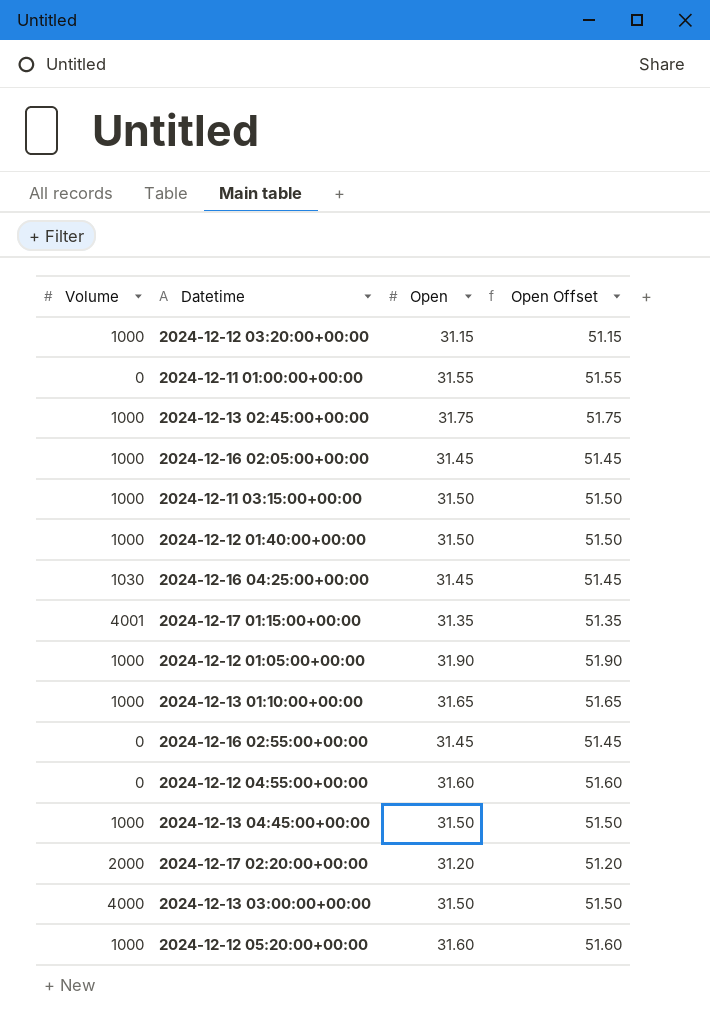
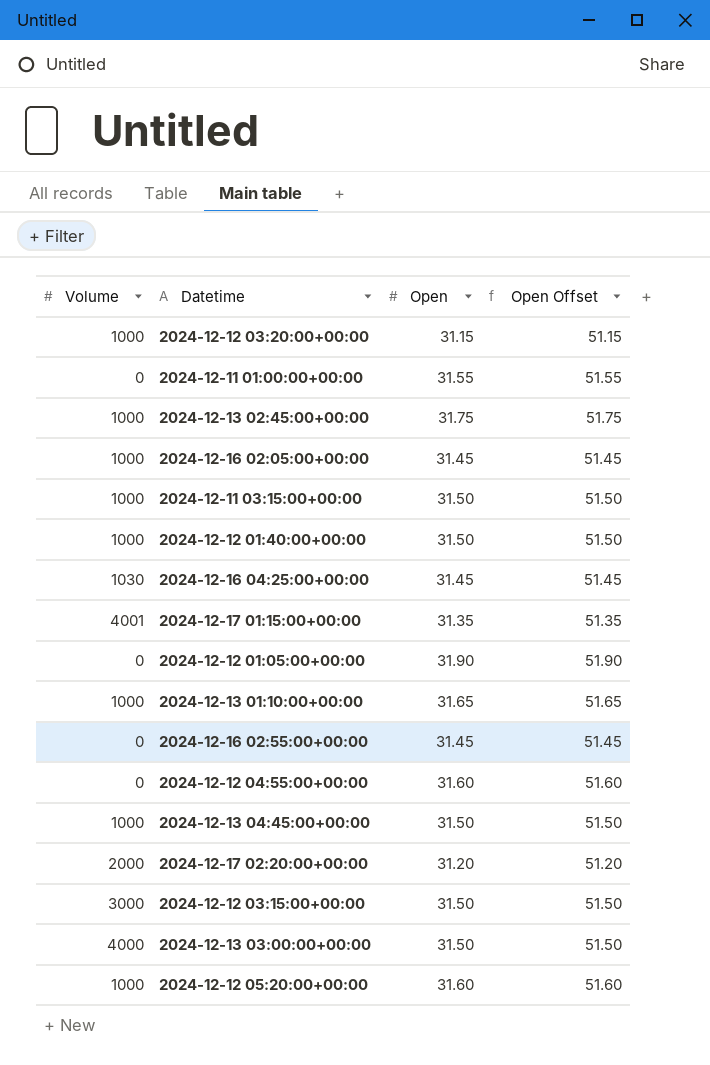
2024-12-12 01:05:00+00:00 | Volume: 1000 -> 0
row 2024-12-12 03:15:00+00:00: none -> 3000 | 31.50 | 51.50

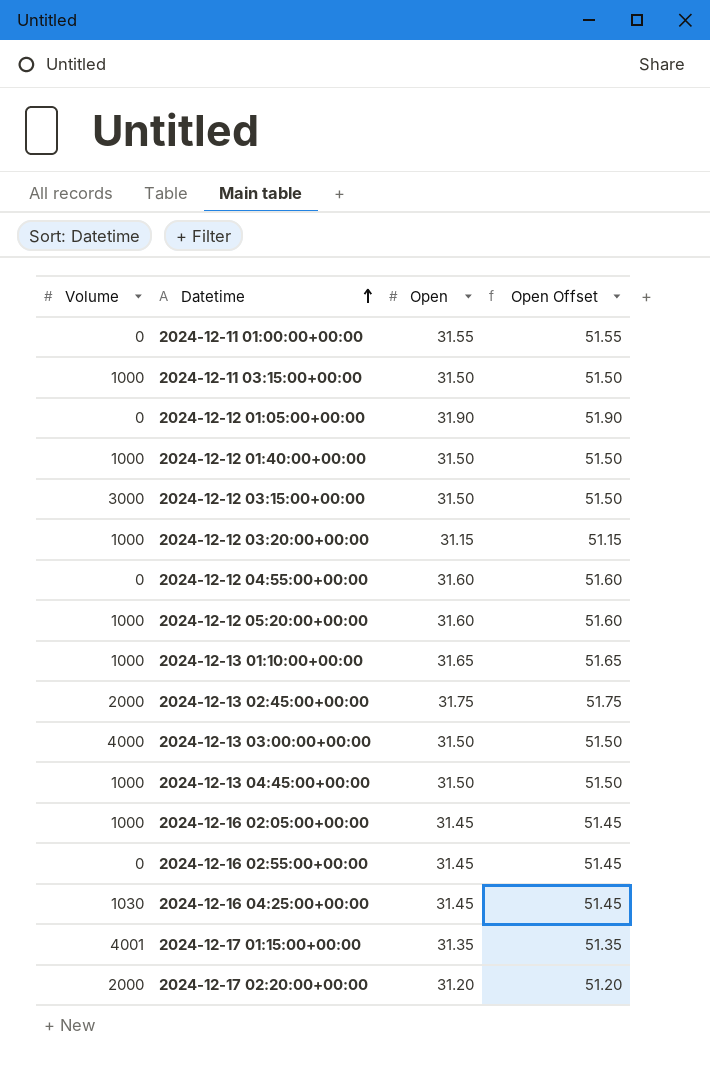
row order: none -> Datetime ascending
2024-12-13 02:45:00+00:00 | Volume: 1000 -> 2000

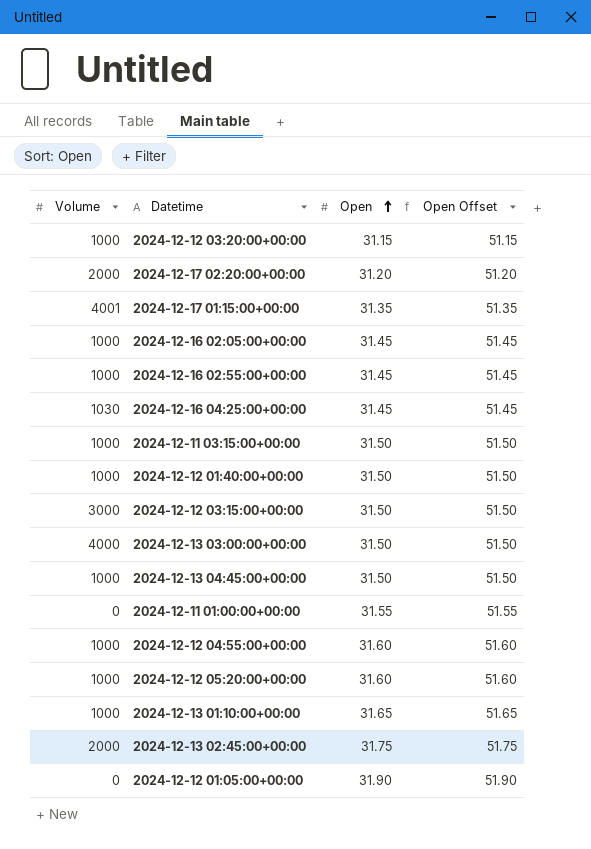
row order: Datetime ascending -> Open ascending
2024-12-16 02:55:00+00:00 | Volume: 0 -> 1000
2024-12-12 04:55:00+00:00 | Volume: 0 -> 1000

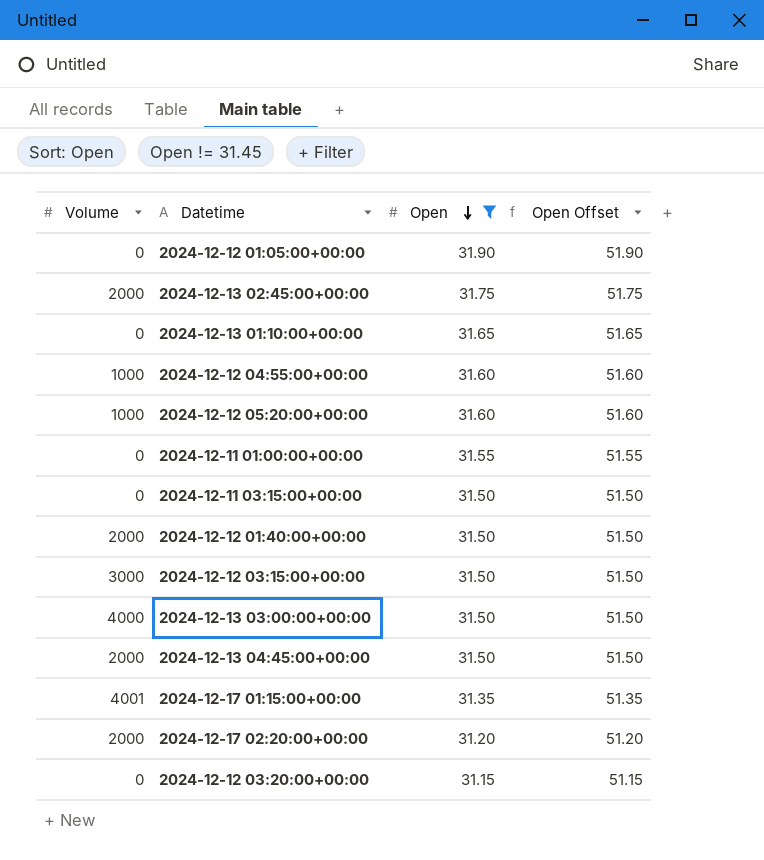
filter: none -> Open != 31.45
row order: Open ascending -> Open descending
2024-12-13 01:10:00+00:00 | Volume: 1000 -> 0
2024-12-11 03:15:00+00:00 | Volume: 1000 -> 0
2024-12-12 01:40:00+00:00 | Volume: 1000 -> 2000
2024-12-13 04:45:00+00:00 | Volume: 1000 -> 2000
2024-12-12 03:20:00+00:00 | Volume: 1000 -> 0

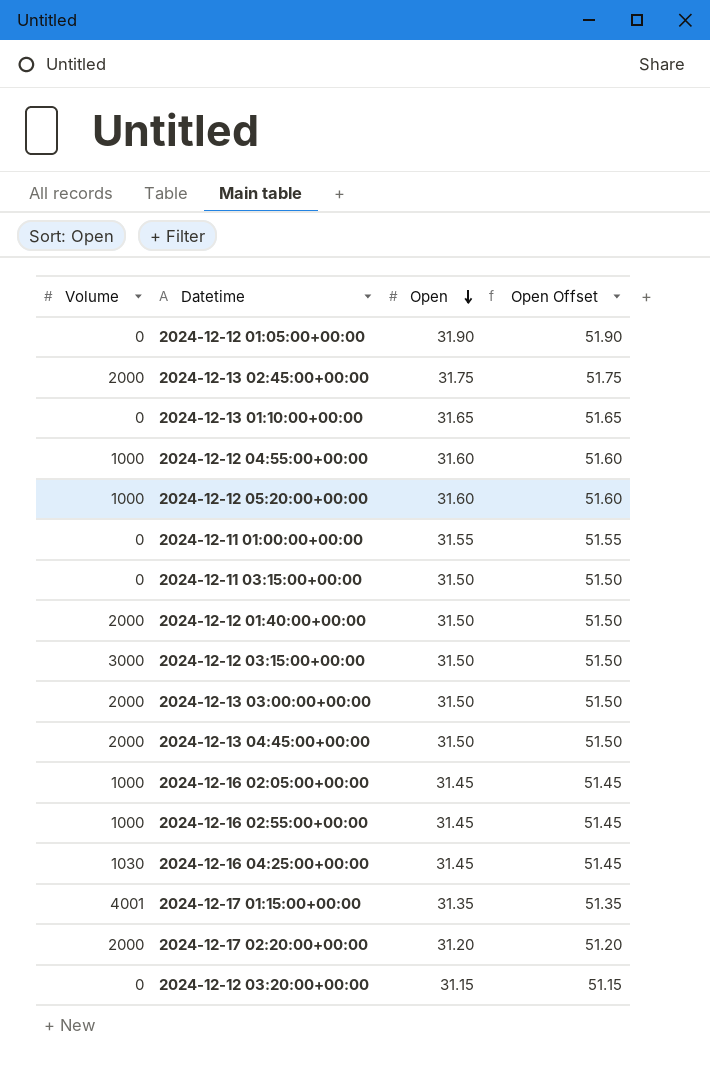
filter: Open != 31.45 -> none
2024-12-13 03:00:00+00:00 | Volume: 4000 -> 2000

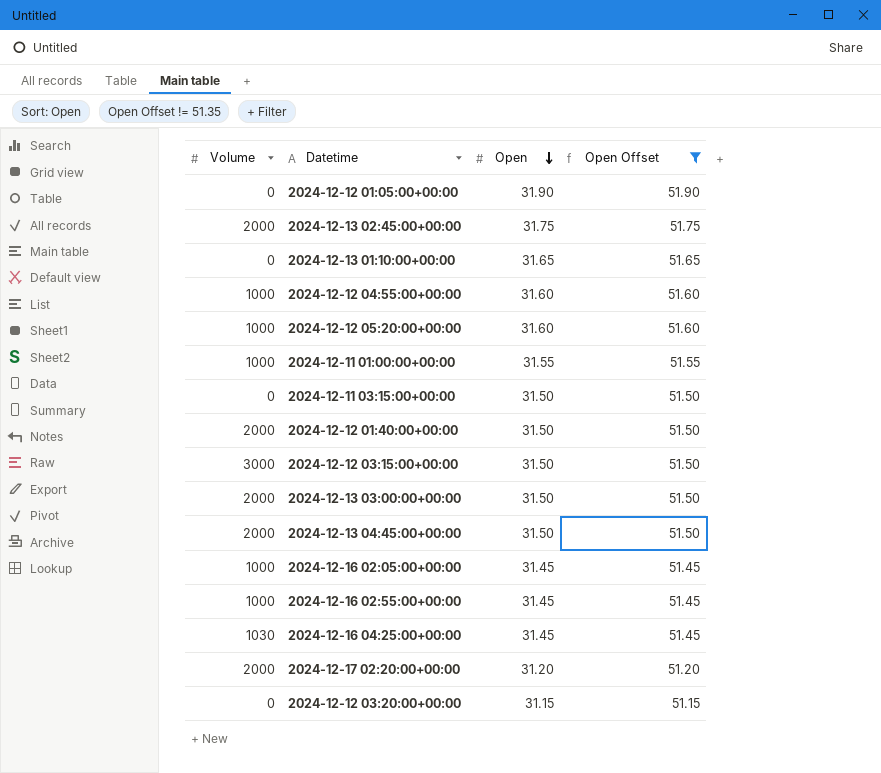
filter: none -> Open Offset != 51.35
2024-12-11 01:00:00+00:00 | Volume: 0 -> 1000

